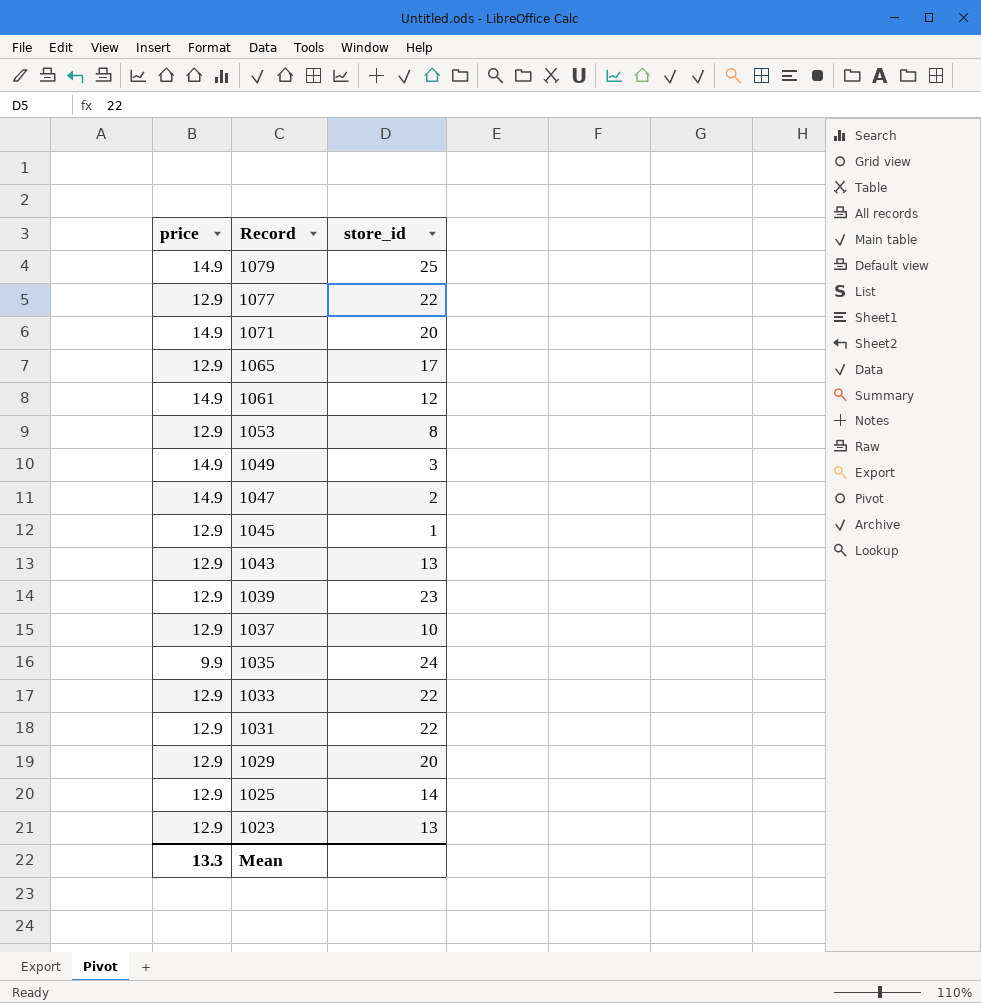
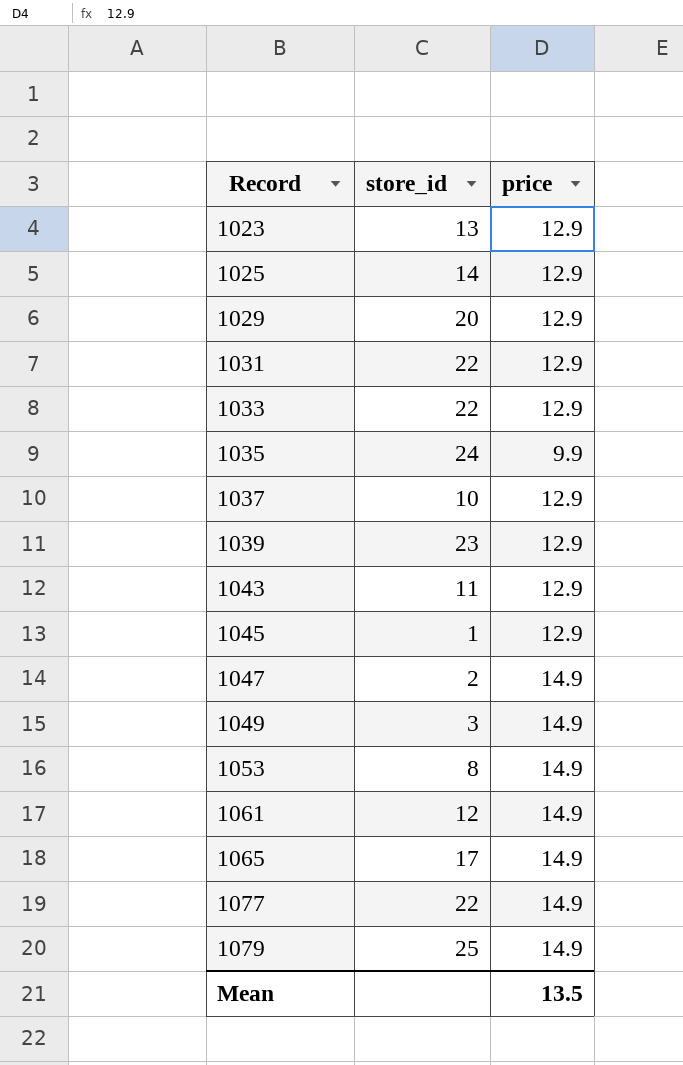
row order: Record descending -> Record ascending
column price | position: 1 -> 3
row 1071: 14.9 | 20 -> none
1043 | store_id: 13 -> 11
1053 | price: 12.9 -> 14.9
1065 | price: 12.9 -> 14.9
1077 | price: 12.9 -> 14.9
Mean | price: 13.3 -> 13.5

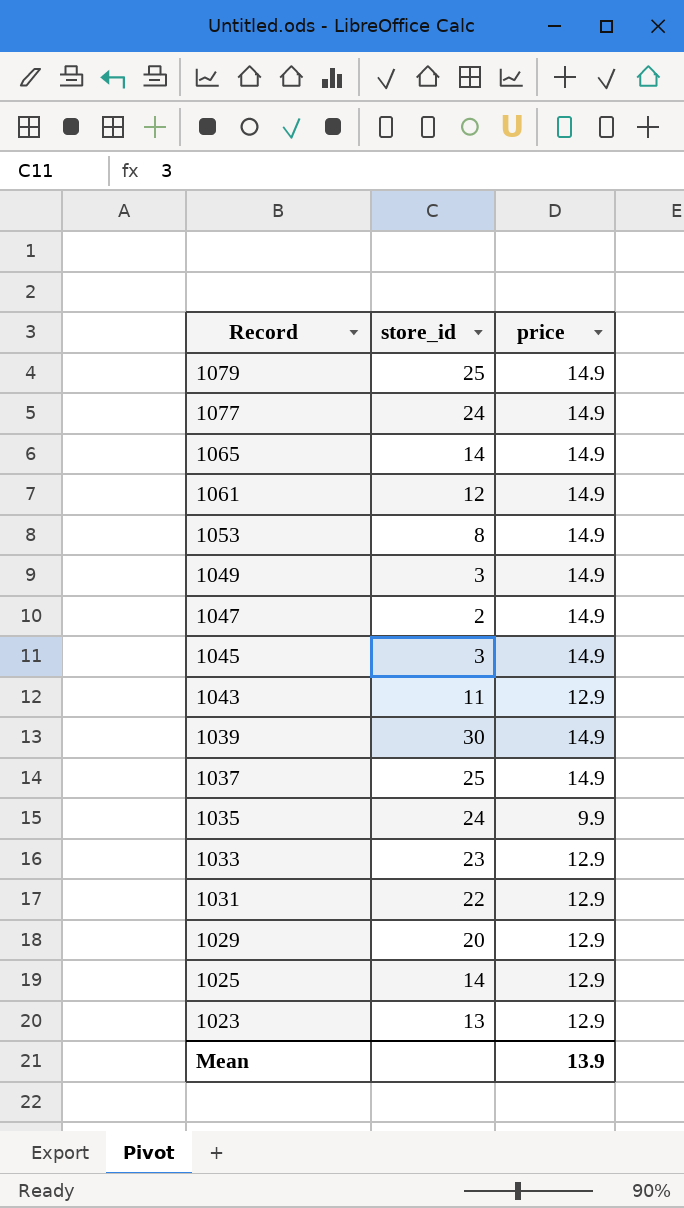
row order: Record ascending -> Record descending
1077 | store_id: 22 -> 24
1065 | store_id: 17 -> 14
1045 | store_id: 1 -> 3
1045 | price: 12.9 -> 14.9
1039 | store_id: 23 -> 30
1039 | price: 12.9 -> 14.9
1037 | store_id: 10 -> 25
1037 | price: 12.9 -> 14.9
1033 | store_id: 22 -> 23
Mean | price: 13.5 -> 13.9

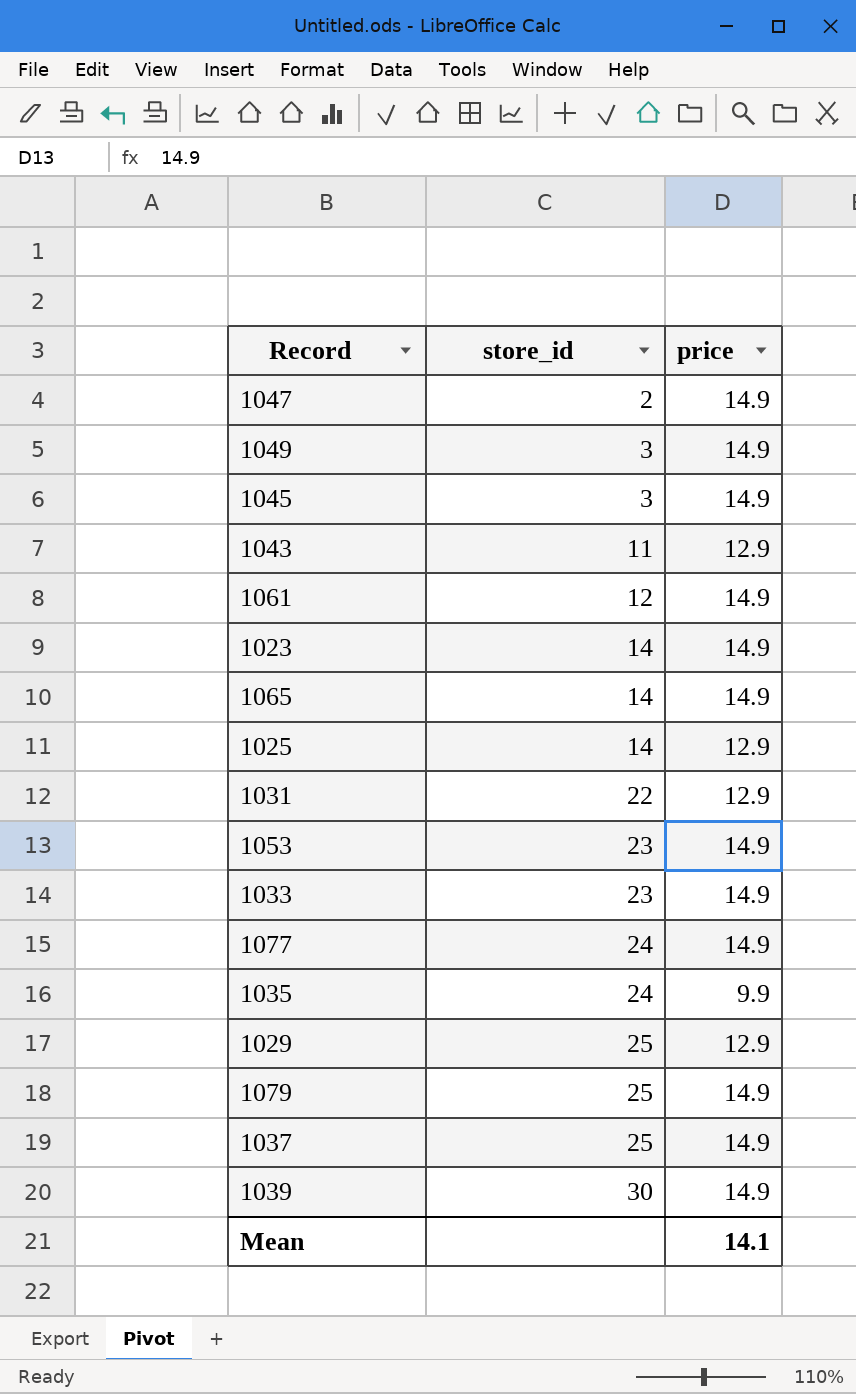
row order: Record descending -> store_id ascending
1023 | store_id: 13 -> 14
1023 | price: 12.9 -> 14.9
1053 | store_id: 8 -> 23
1033 | price: 12.9 -> 14.9
1029 | store_id: 20 -> 25
Mean | price: 13.9 -> 14.1

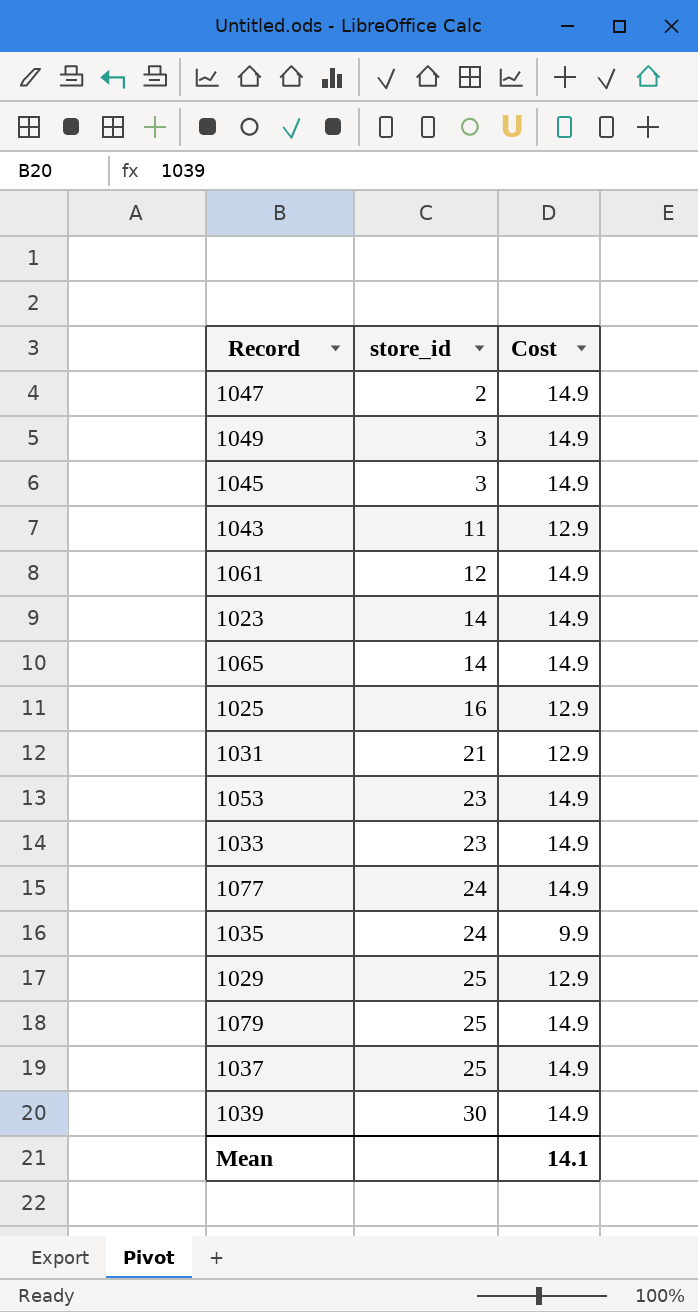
column name: price -> Cost
1025 | store_id: 14 -> 16
1031 | store_id: 22 -> 21

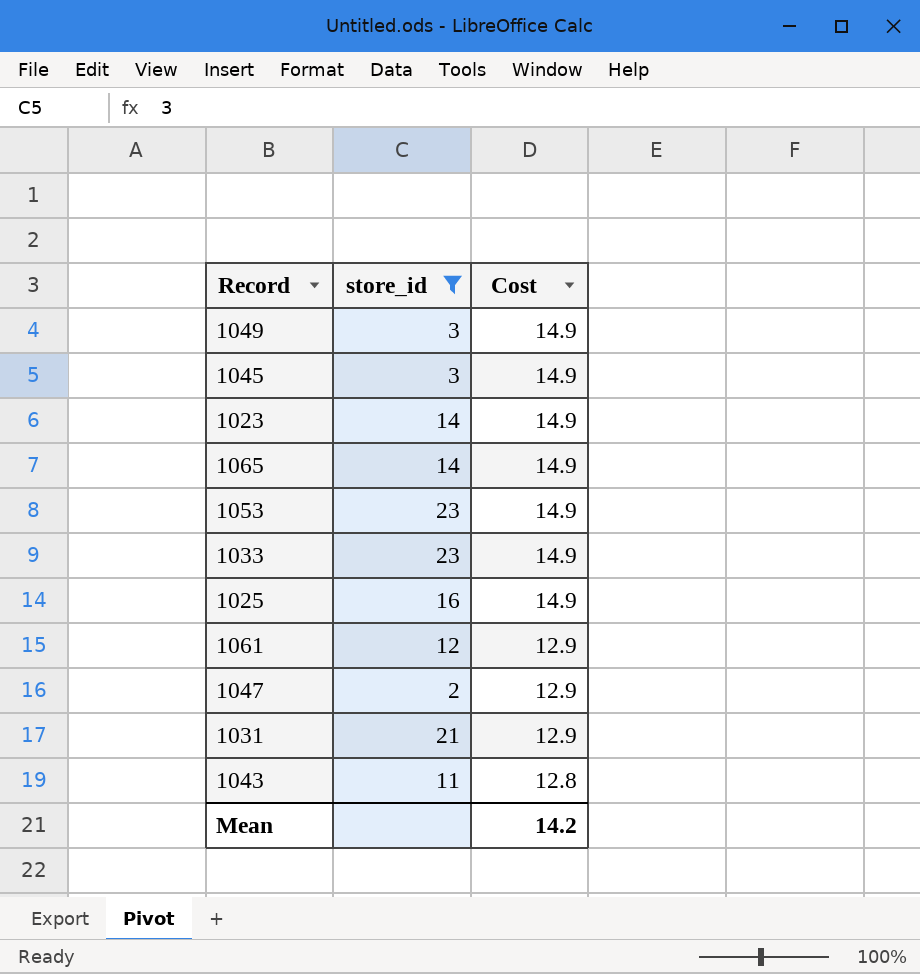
filter: none -> store_id <= 23
row order: store_id ascending -> Cost descending
1025 | Cost: 12.9 -> 14.9
1061 | Cost: 14.9 -> 12.9
1047 | Cost: 14.9 -> 12.9
1043 | Cost: 12.9 -> 12.8
Mean | Cost: 14.1 -> 14.2

